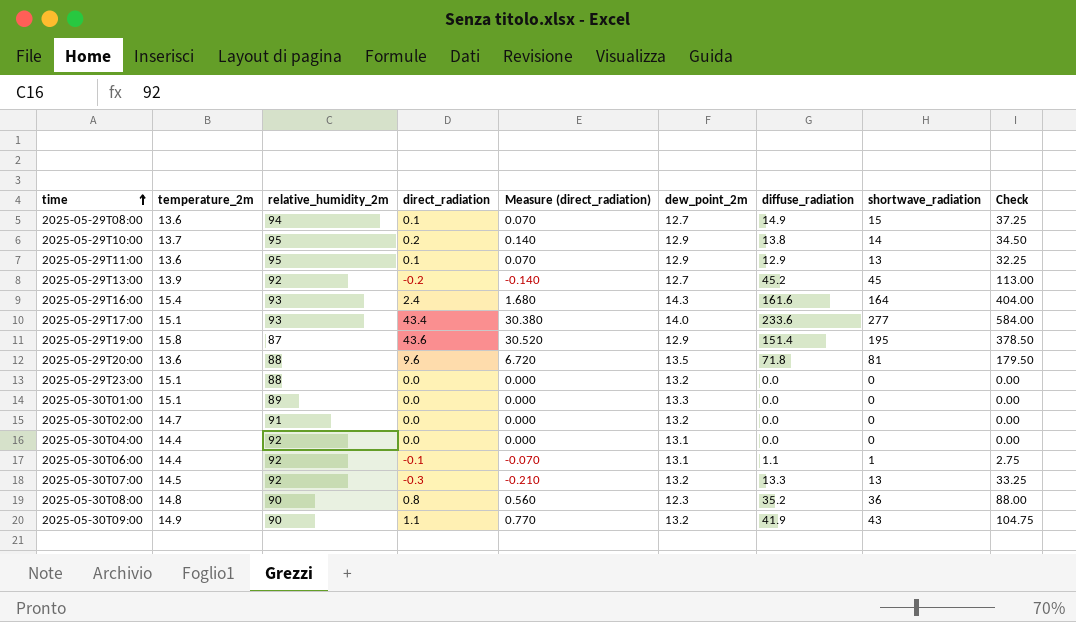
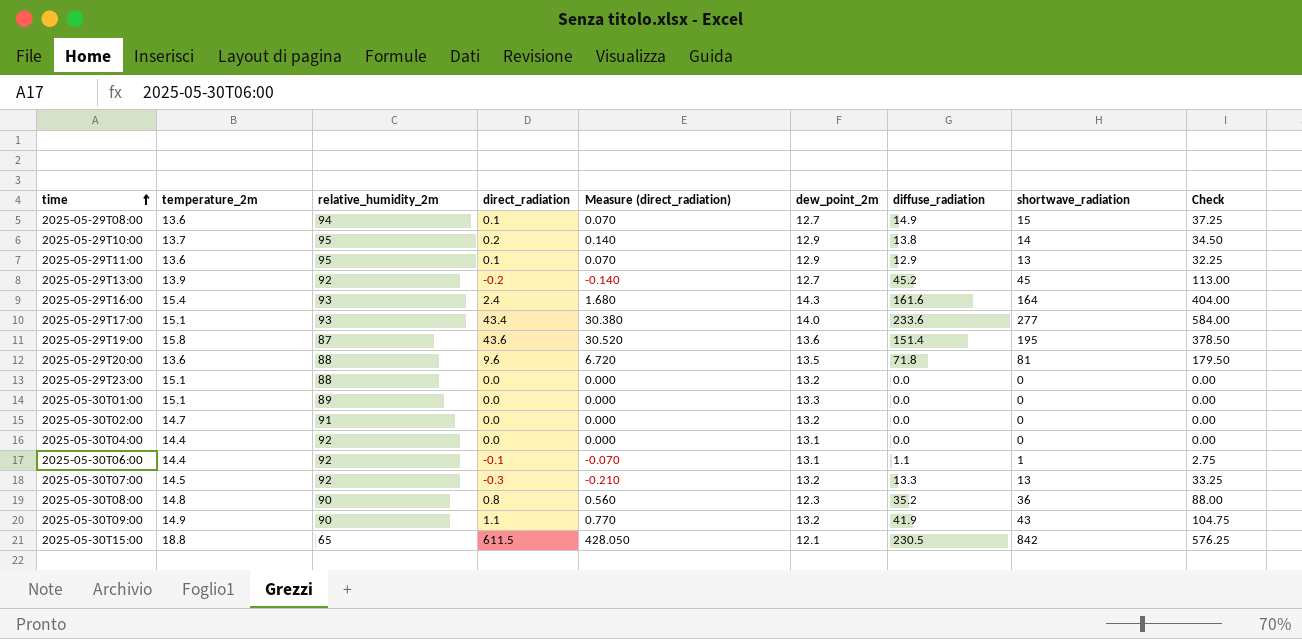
2025-05-29T19:00 | dew_point_2m: 12.9 -> 13.6
row 2025-05-30T15:00: none -> 18.8 | 65 | 611.5 | 428.050 | 12.1 | 230.5 | 842 | 576.25

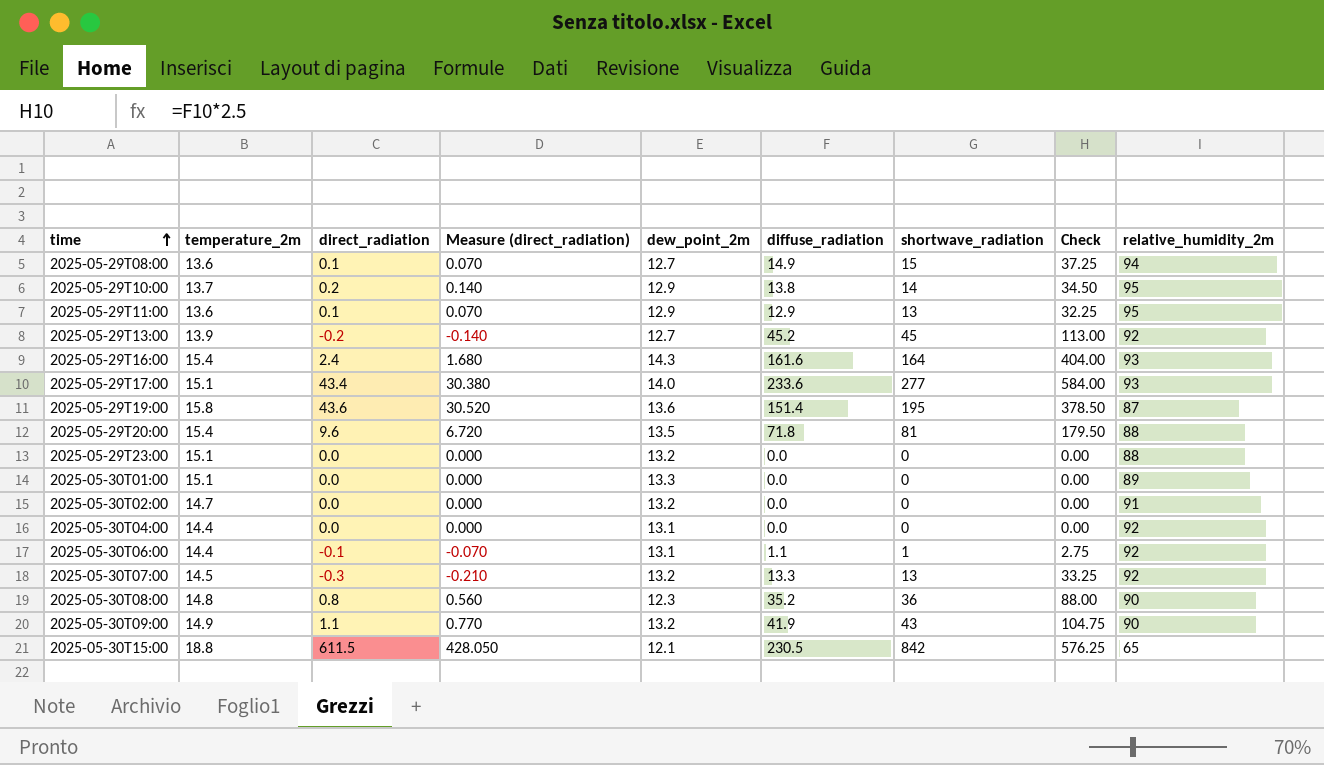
column relative_humidity_2m | position: 3 -> 9
2025-05-29T20:00 | temperature_2m: 13.6 -> 15.4

